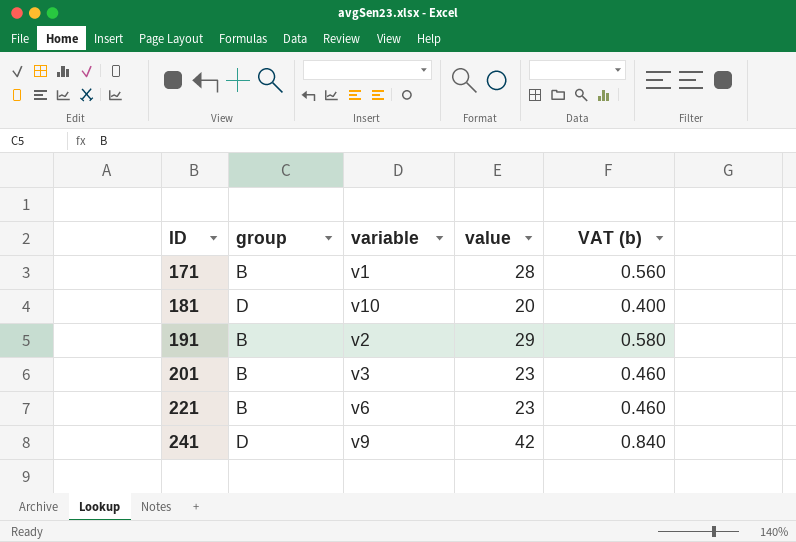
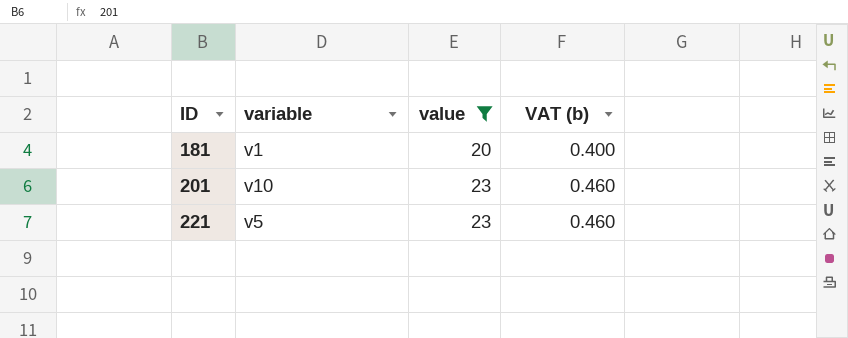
filter: none -> value <= 23
column group | position: 2 -> none
181 | variable: v10 -> v1
201 | variable: v3 -> v10
221 | variable: v6 -> v5

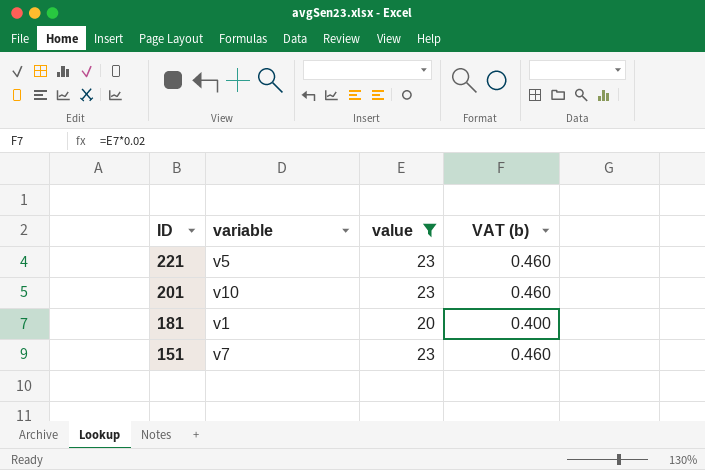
row order: ID ascending -> ID descending
row 151: none -> v7 | 23 | 0.460

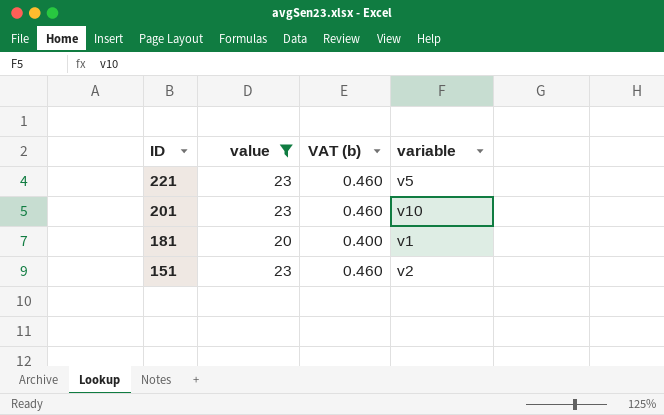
column variable | position: 2 -> 4
151 | variable: v7 -> v2

